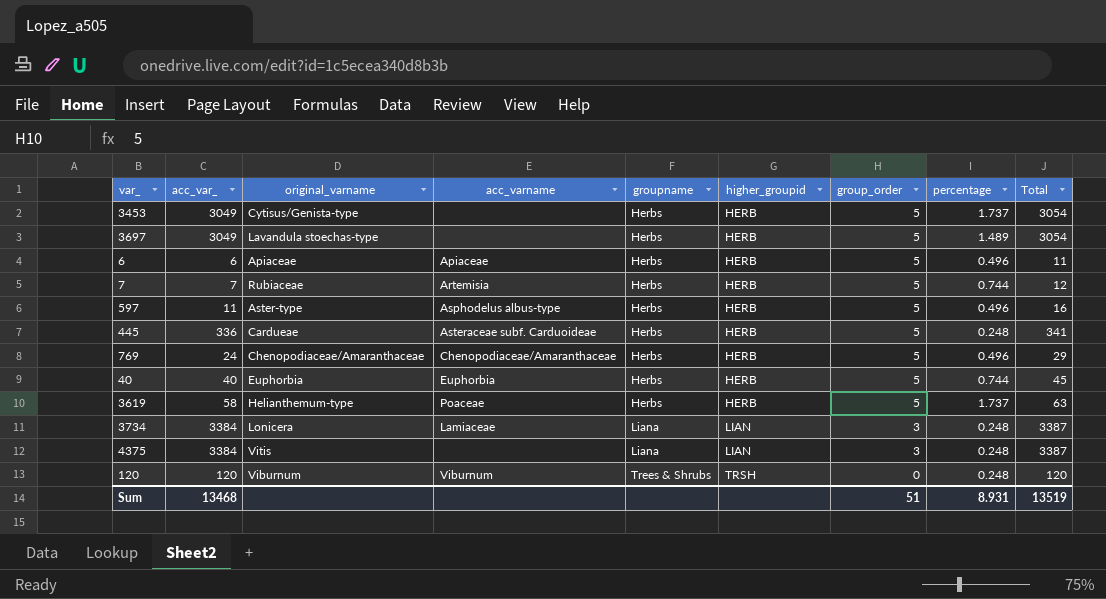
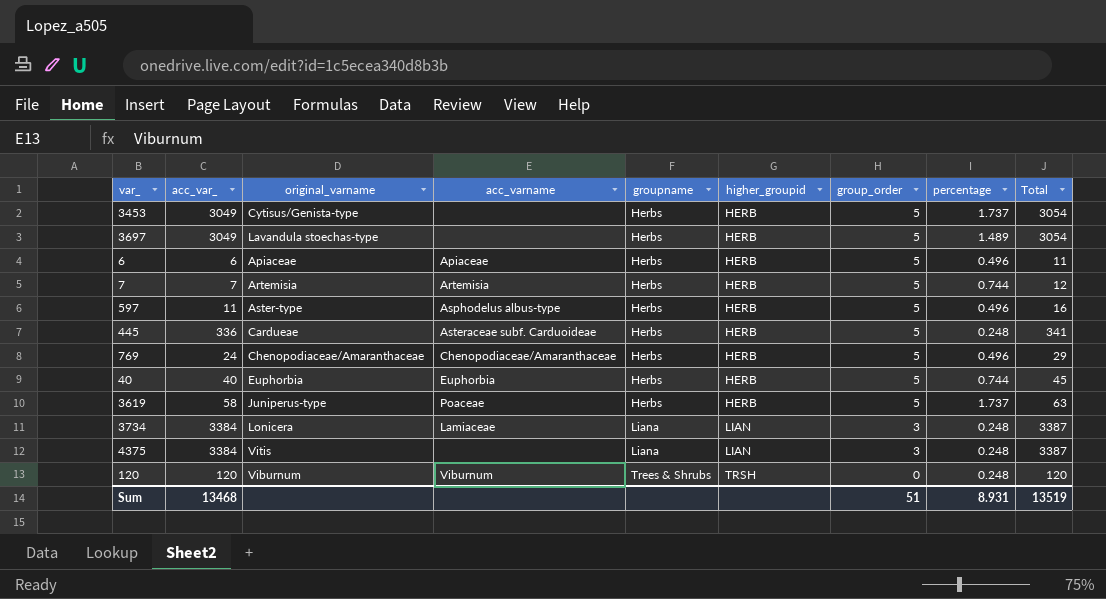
7 | original_varname: Rubiaceae -> Artemisia
3619 | original_varname: Helianthemum-type -> Juniperus-type

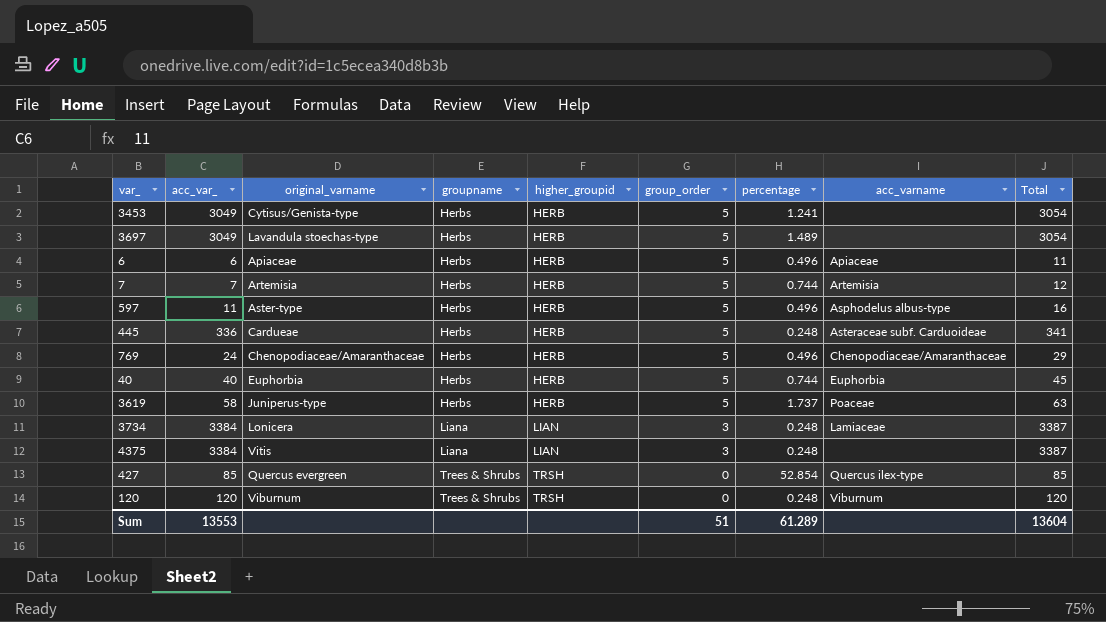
column acc_varname | position: 4 -> 8
3453 | percentage: 1.737 -> 1.241
row 427: none -> 85 | Quercus evergreen | Trees & Shrubs | TRSH | 0 | 52.854 | Quercus ilex-type | 85
Sum | acc_var_: 13468 -> 13553
Sum | percentage: 8.931 -> 61.289
Sum | Total: 13519 -> 13604

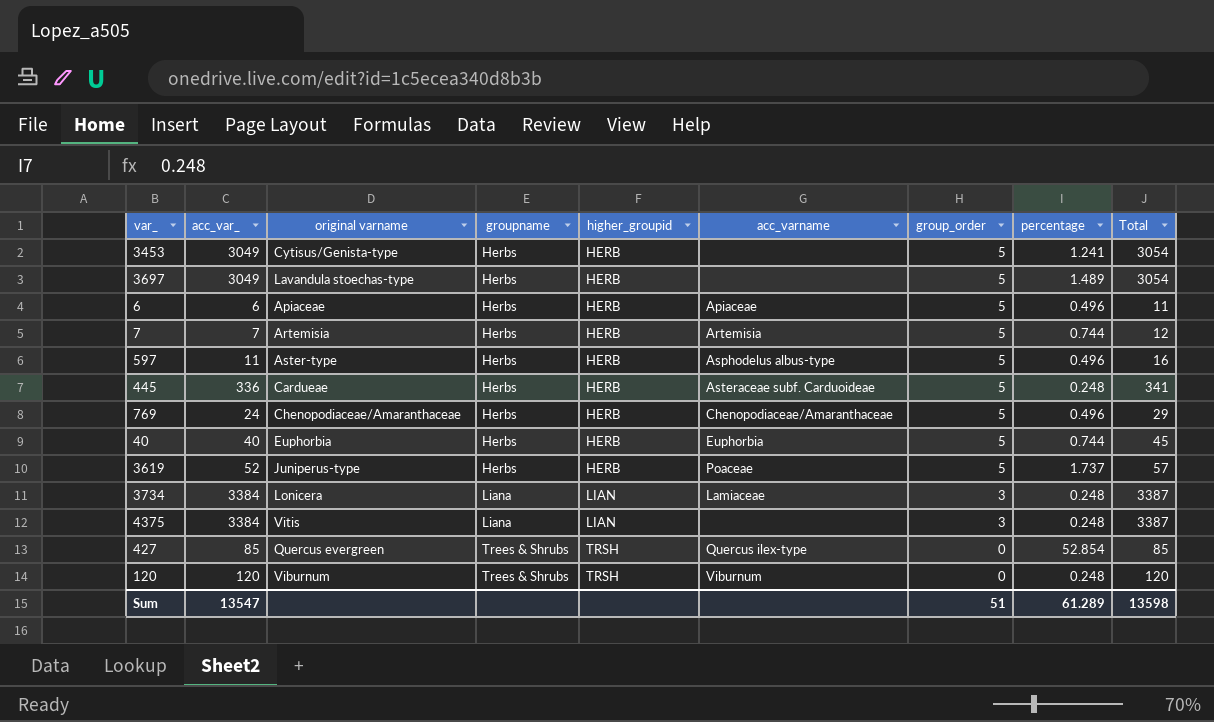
column name: original_varname -> original varname
column acc_varname | position: 8 -> 6
3619 | acc_var_: 58 -> 52
3619 | Total: 63 -> 57
Sum | acc_var_: 13553 -> 13547
Sum | Total: 13604 -> 13598

